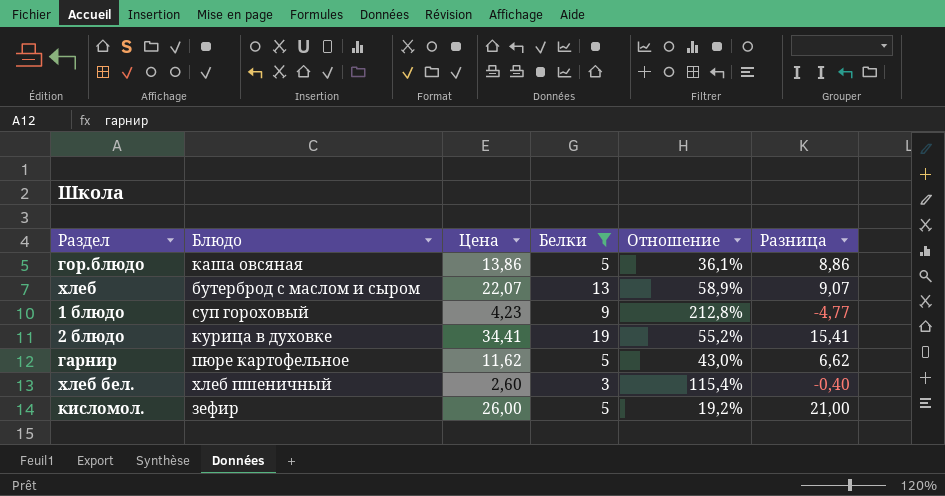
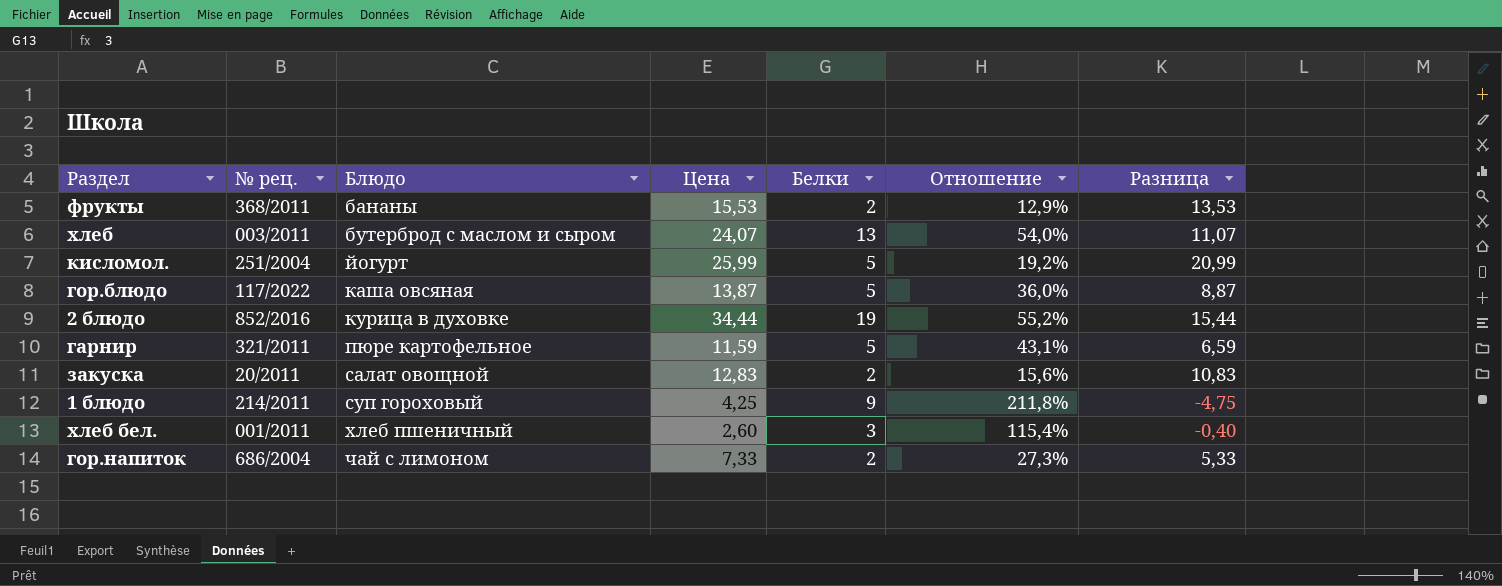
filter: Белки != 2 -> none
row order: none -> Блюдо ascending
column № рец. | position: none -> 2
хлеб | Цена: 22,07 -> 24,07
хлеб | Отношение: 58,9% -> 54,0%
хлеб | Разница: 9,07 -> 11,07
кисломол. | Блюдо: зефир -> йогурт
кисломол. | Цена: 26,00 -> 25,99
кисломол. | Разница: 21,00 -> 20,99
гор.блюдо | Цена: 13,86 -> 13,87
гор.блюдо | Отношение: 36,1% -> 36,0%
гор.блюдо | Разница: 8,86 -> 8,87
2 блюдо | Цена: 34,41 -> 34,44
2 блюдо | Разница: 15,41 -> 15,44
гарнир | Цена: 11,62 -> 11,59
гарнир | Отношение: 43,0% -> 43,1%
гарнир | Разница: 6,62 -> 6,59
1 блюдо | Цена: 4,23 -> 4,25
1 блюдо | Отношение: 212,8% -> 211,8%
1 блюдо | Разница: -4,77 -> -4,75

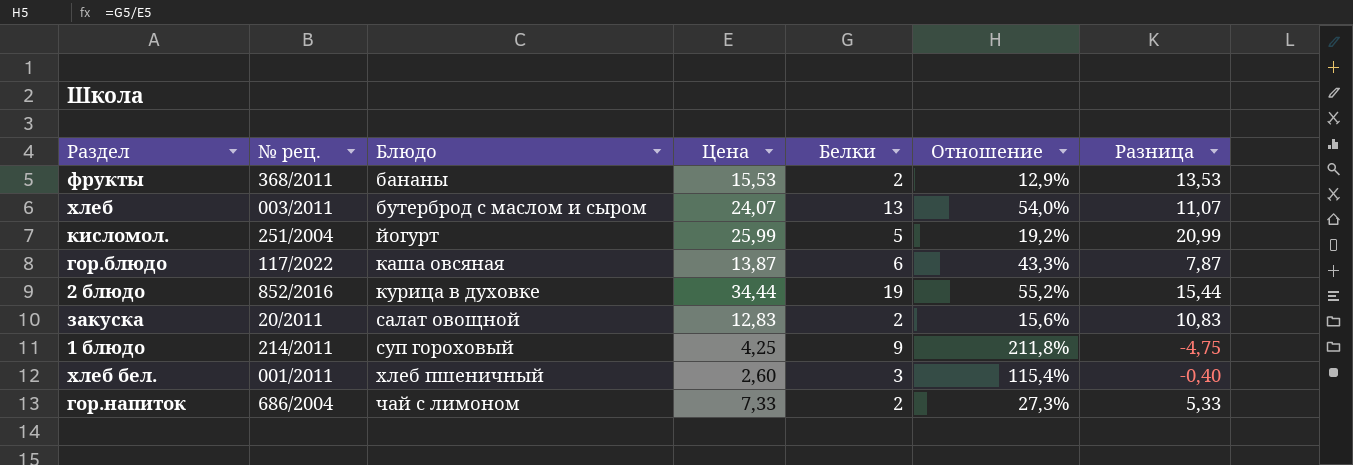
row гарнир: 321/2011 | пюре картофельное | 11,59 | 5 | 43,1% | 6,59 -> none
гор.блюдо | Белки: 5 -> 6
гор.блюдо | Отношение: 36,0% -> 43,3%
гор.блюдо | Разница: 8,87 -> 7,87

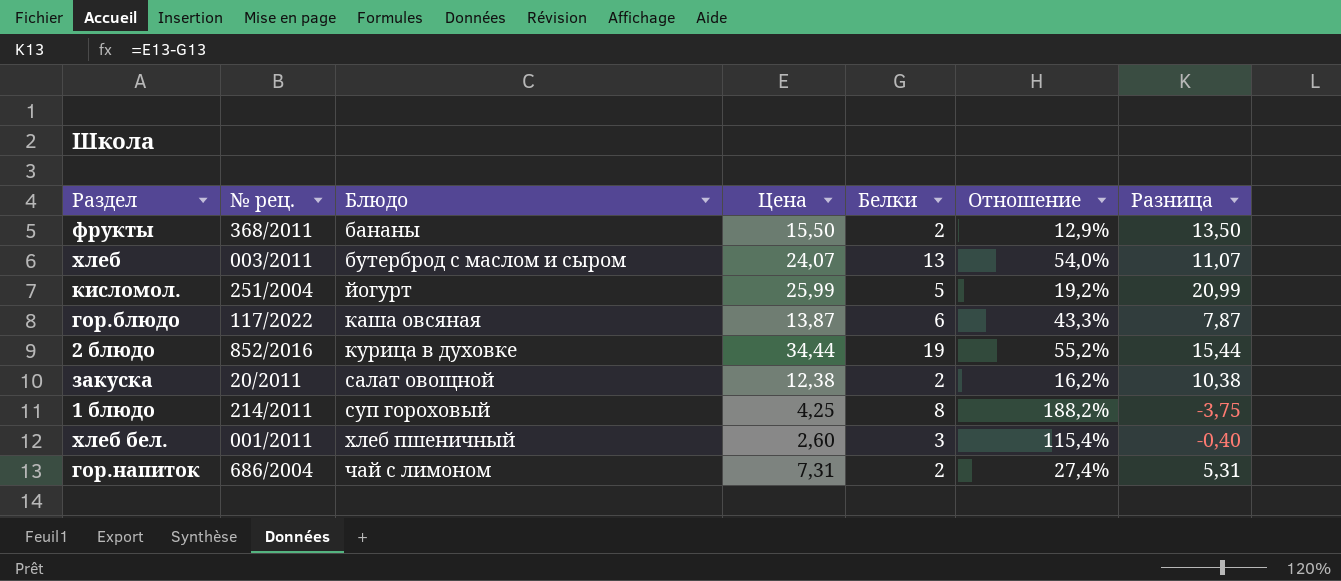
фрукты | Цена: 15,53 -> 15,50
фрукты | Разница: 13,53 -> 13,50
закуска | Цена: 12,83 -> 12,38
закуска | Отношение: 15,6% -> 16,2%
закуска | Разница: 10,83 -> 10,38
1 блюдо | Белки: 9 -> 8
1 блюдо | Отношение: 211,8% -> 188,2%
1 блюдо | Разница: -4,75 -> -3,75
гор.напиток | Цена: 7,33 -> 7,31
гор.напиток | Отношение: 27,3% -> 27,4%
гор.напиток | Разница: 5,33 -> 5,31

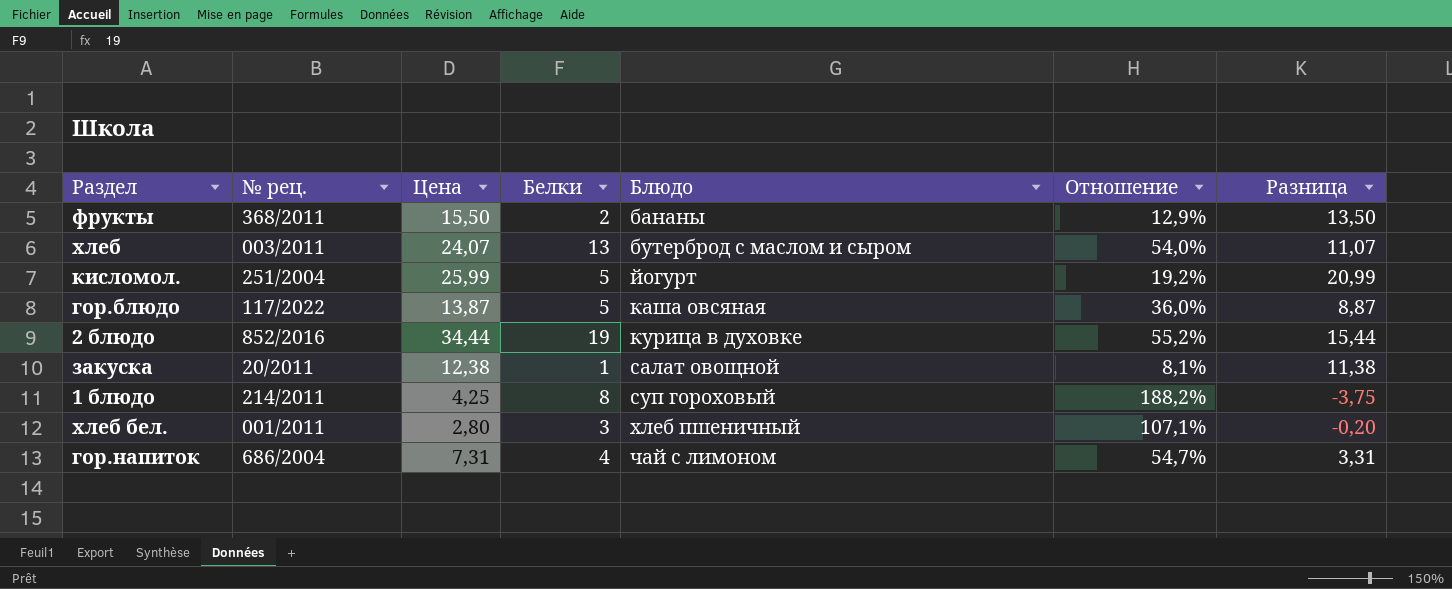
column Блюдо | position: 3 -> 5
гор.блюдо | Белки: 6 -> 5
гор.блюдо | Отношение: 43,3% -> 36,0%
гор.блюдо | Разница: 7,87 -> 8,87
закуска | Белки: 2 -> 1
закуска | Отношение: 16,2% -> 8,1%
закуска | Разница: 10,38 -> 11,38
хлеб бел. | Цена: 2,60 -> 2,80
хлеб бел. | Отношение: 115,4% -> 107,1%
хлеб бел. | Разница: -0,40 -> -0,20
гор.напиток | Белки: 2 -> 4
гор.напиток | Отношение: 27,4% -> 54,7%
гор.напиток | Разница: 5,31 -> 3,31

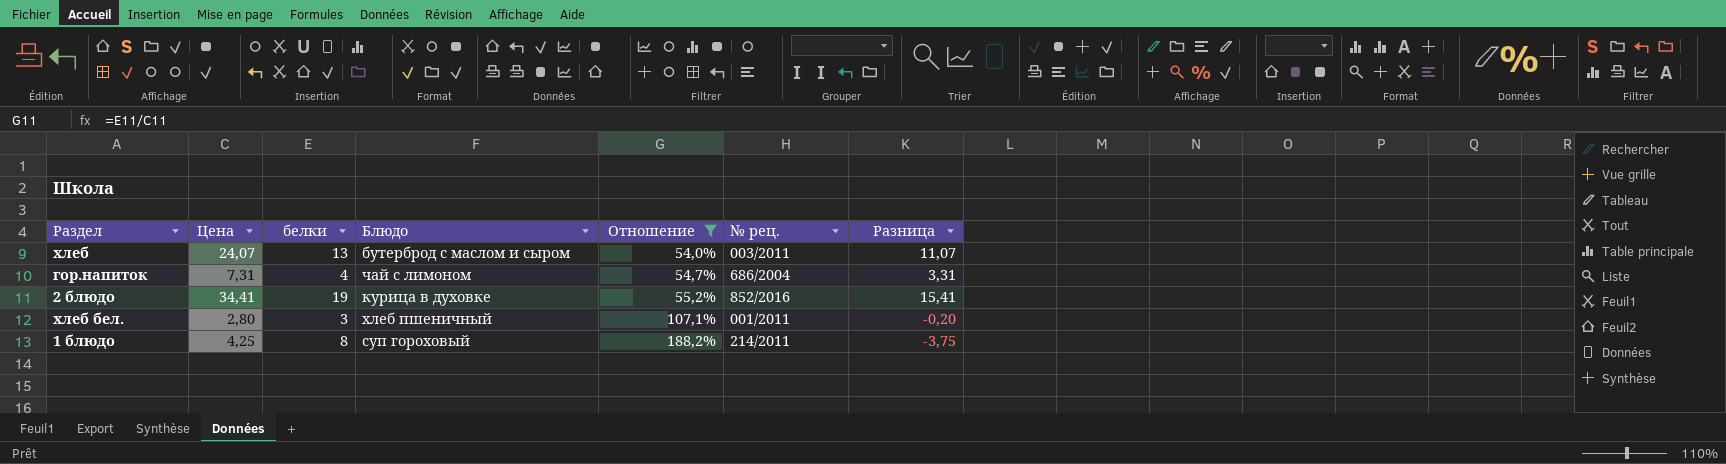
filter: none -> Отношение >= 54,0%
row order: Блюдо ascending -> Отношение ascending
column name: Белки -> белки
column № рец. | position: 2 -> 6
2 блюдо | Цена: 34,44 -> 34,41
2 блюдо | Разница: 15,44 -> 15,41

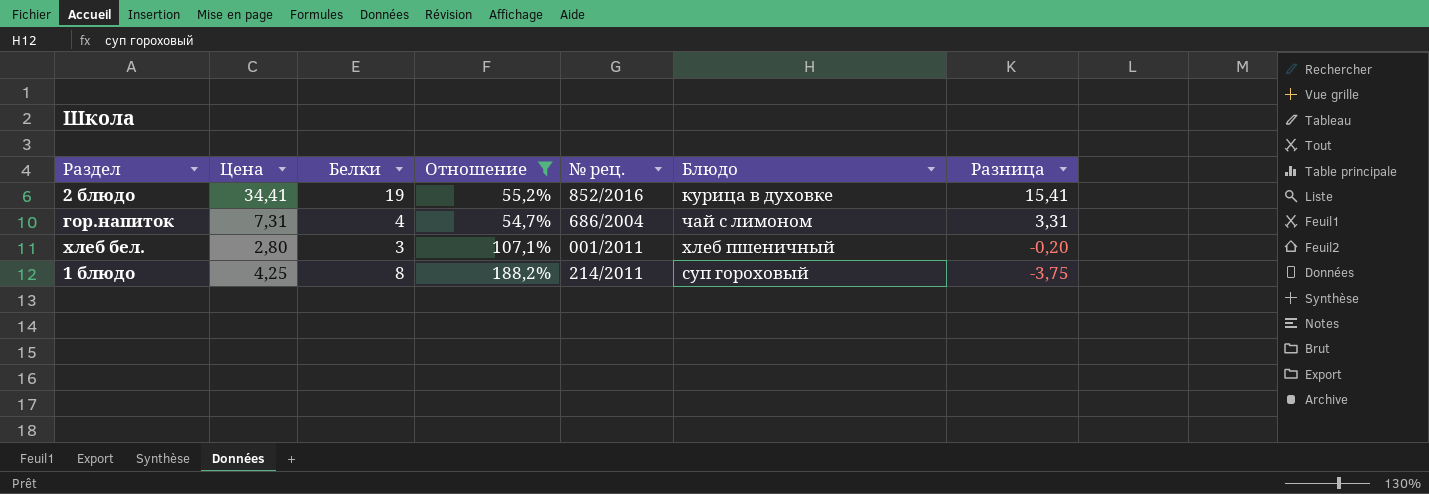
row order: Отношение ascending -> Разница descending
column name: белки -> Белки
column Блюдо | position: 4 -> 6
row хлеб: 24,07 | 13 | бутерброд с маслом и сыром | 54,0% | 003/2011 | 11,07 -> none

